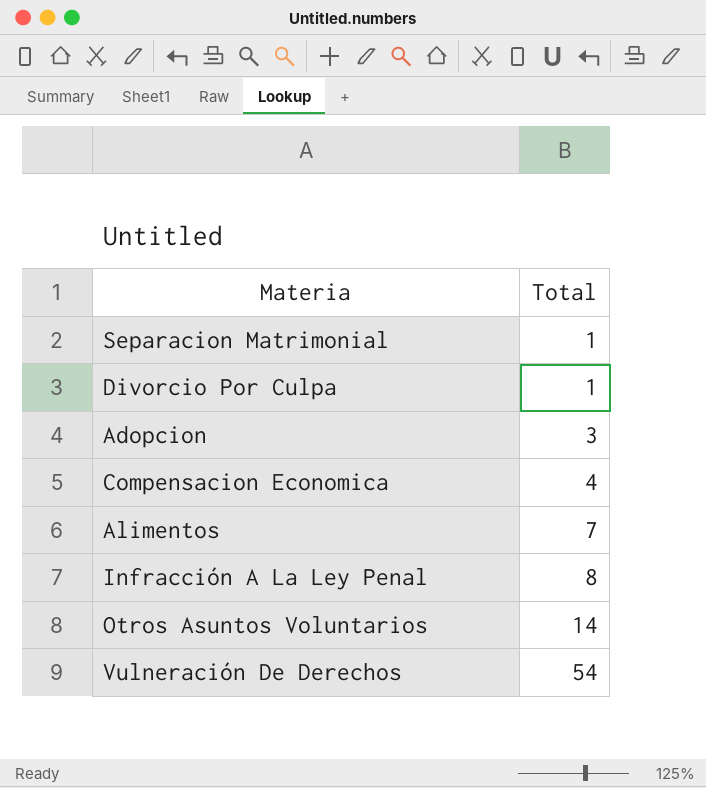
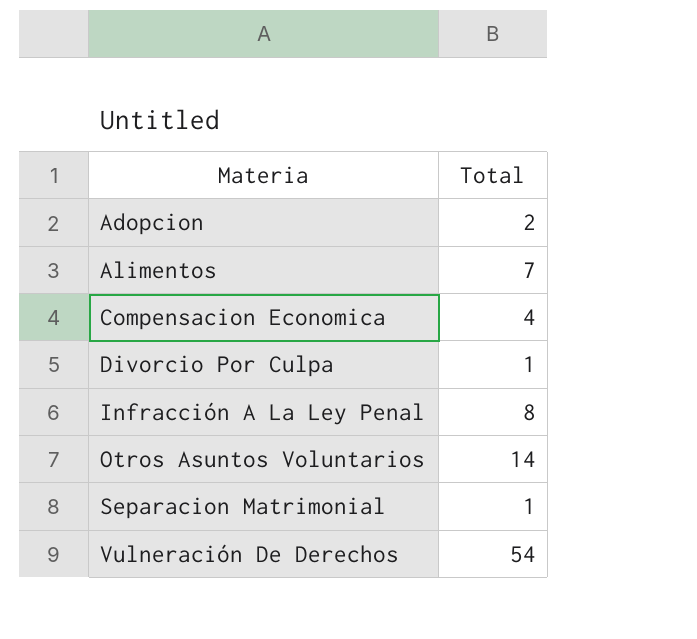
row order: Total ascending -> Materia ascending
Adopcion | Total: 3 -> 2

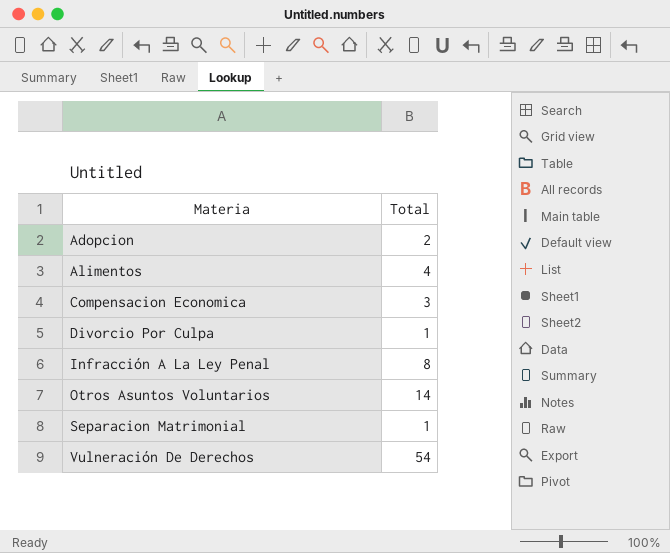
Alimentos | Total: 7 -> 4
Compensacion Economica | Total: 4 -> 3

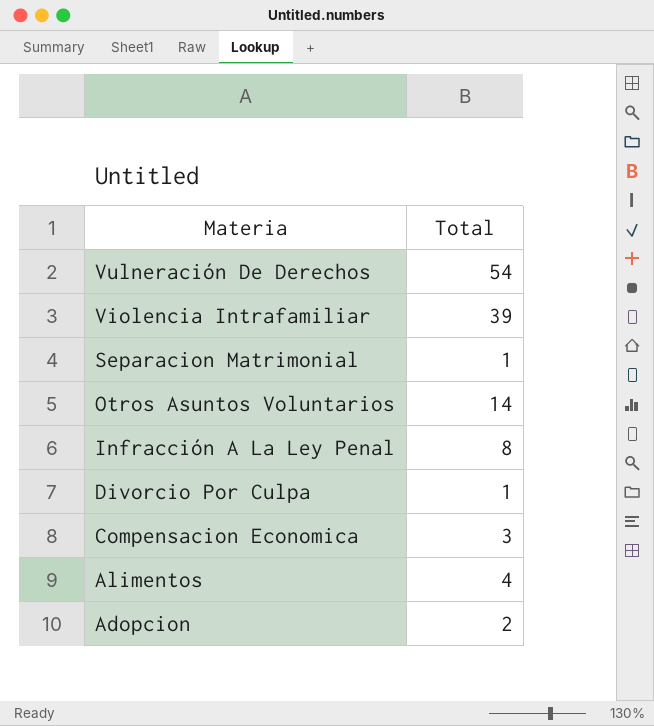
row order: Materia ascending -> Materia descending
row Violencia Intrafamiliar: none -> 39

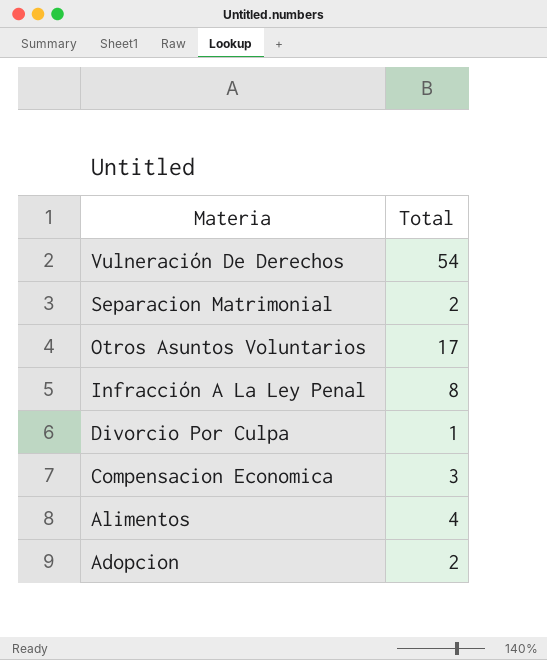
row Violencia Intrafamiliar: 39 -> none
Separacion Matrimonial | Total: 1 -> 2
Otros Asuntos Voluntarios | Total: 14 -> 17

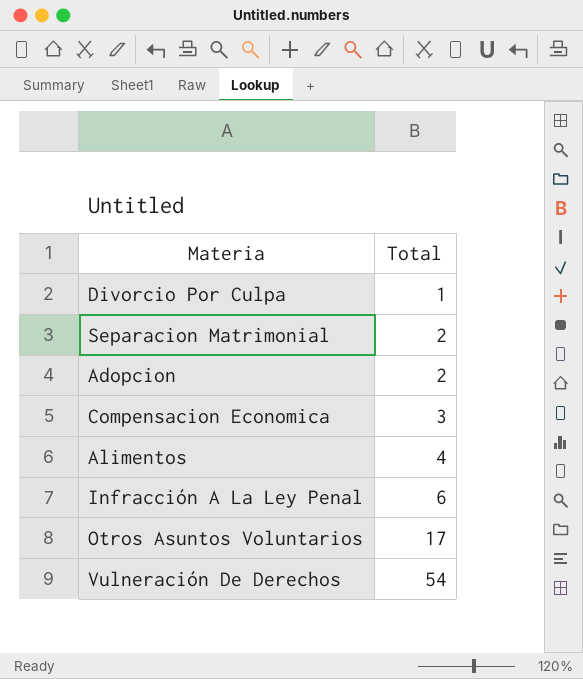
row order: Materia descending -> Total ascending
Infracción A La Ley Penal | Total: 8 -> 6

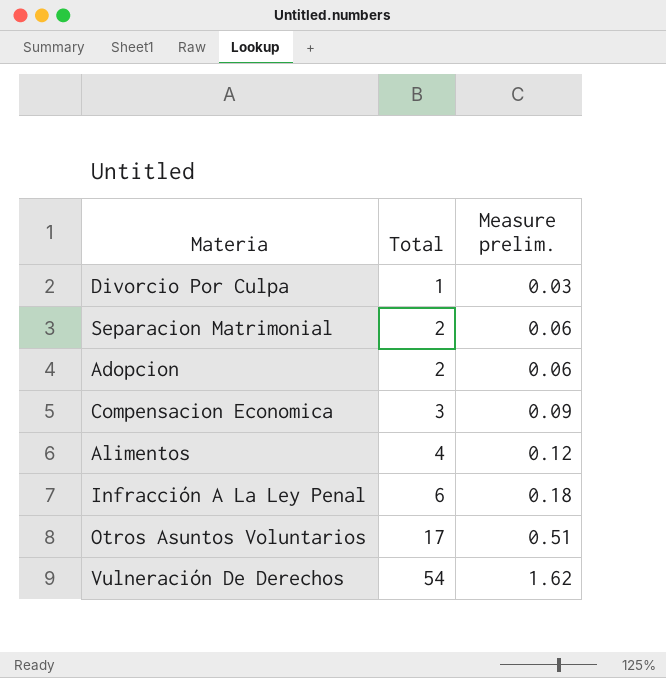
column Measure prelim. | formula: none -> [Total] * 0.03

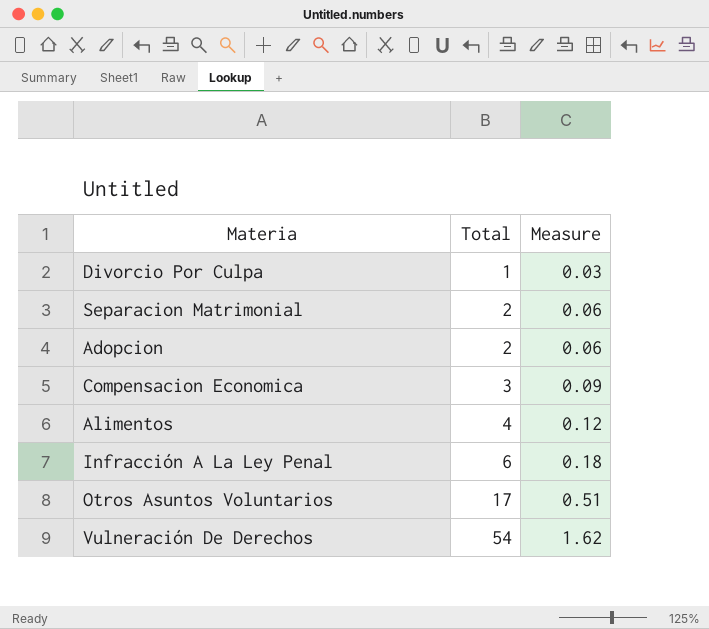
column name: Measure prelim. -> Measure

